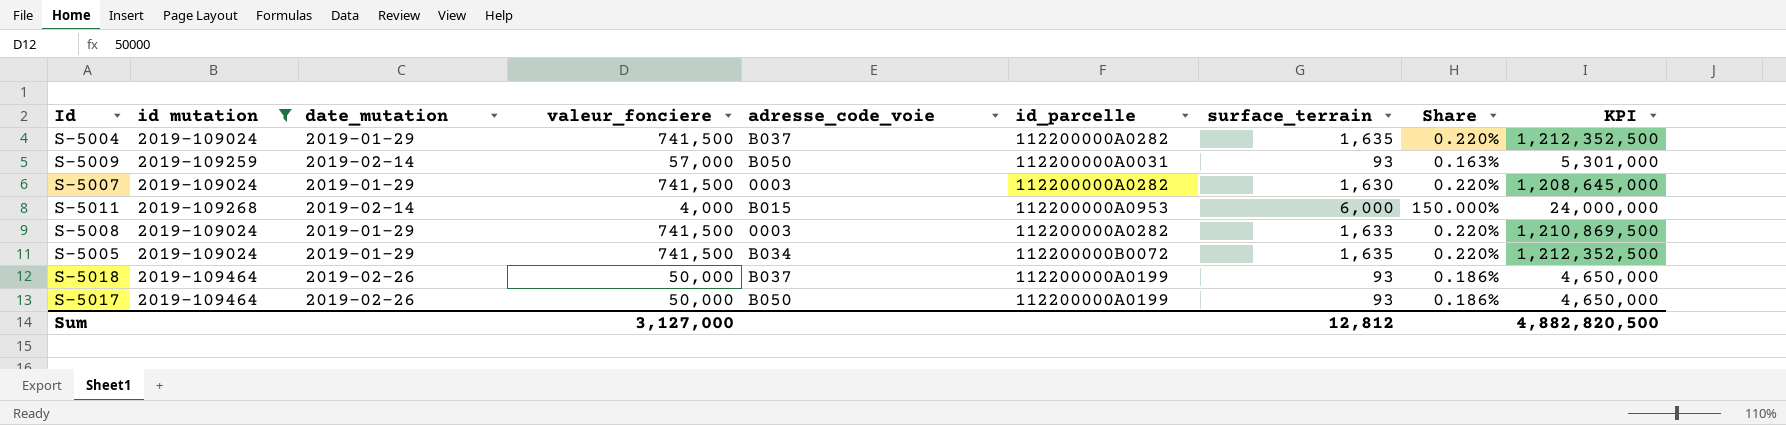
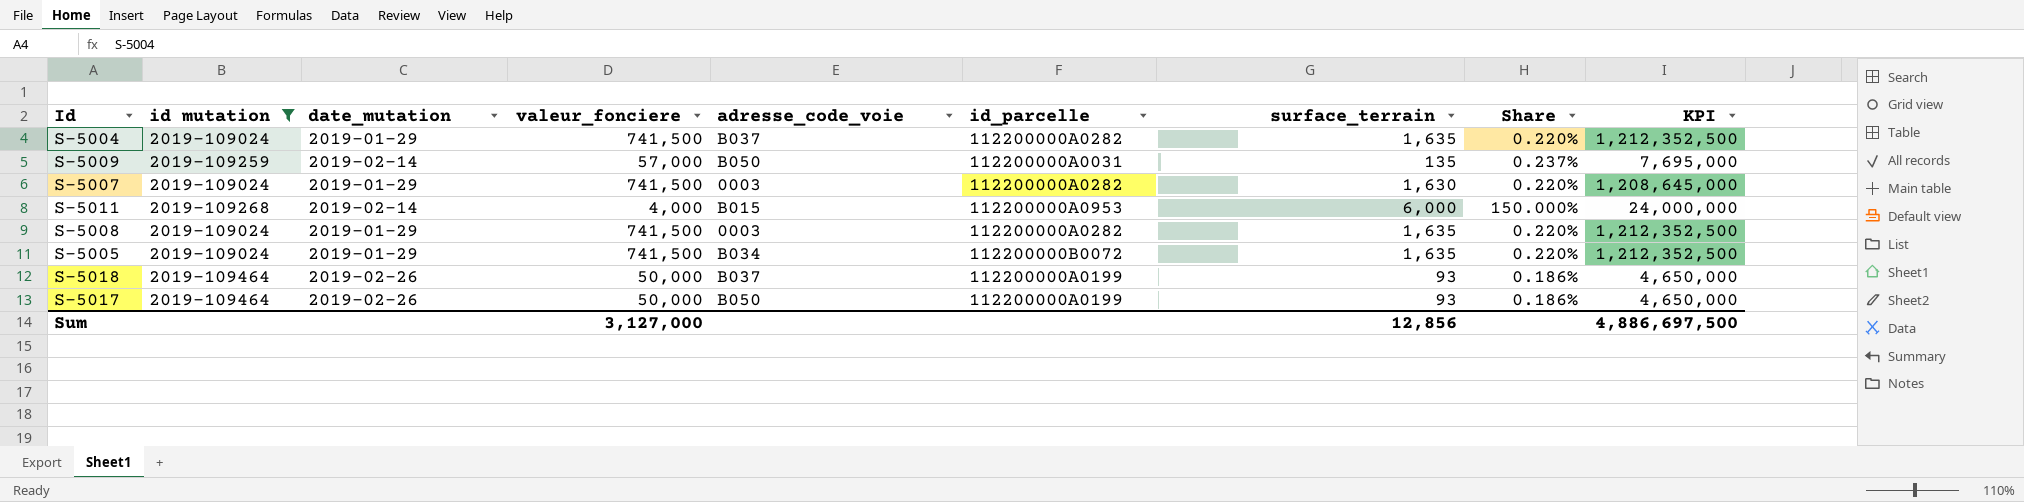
S-5009 | surface_terrain: 93 -> 135
S-5009 | Share: 0.163% -> 0.237%
S-5009 | KPI: 5,301,000 -> 7,695,000
S-5008 | surface_terrain: 1,633 -> 1,635
S-5008 | KPI: 1,210,869,500 -> 1,212,352,500
Sum | surface_terrain: 12,812 -> 12,856
Sum | KPI: 4,882,820,500 -> 4,886,697,500

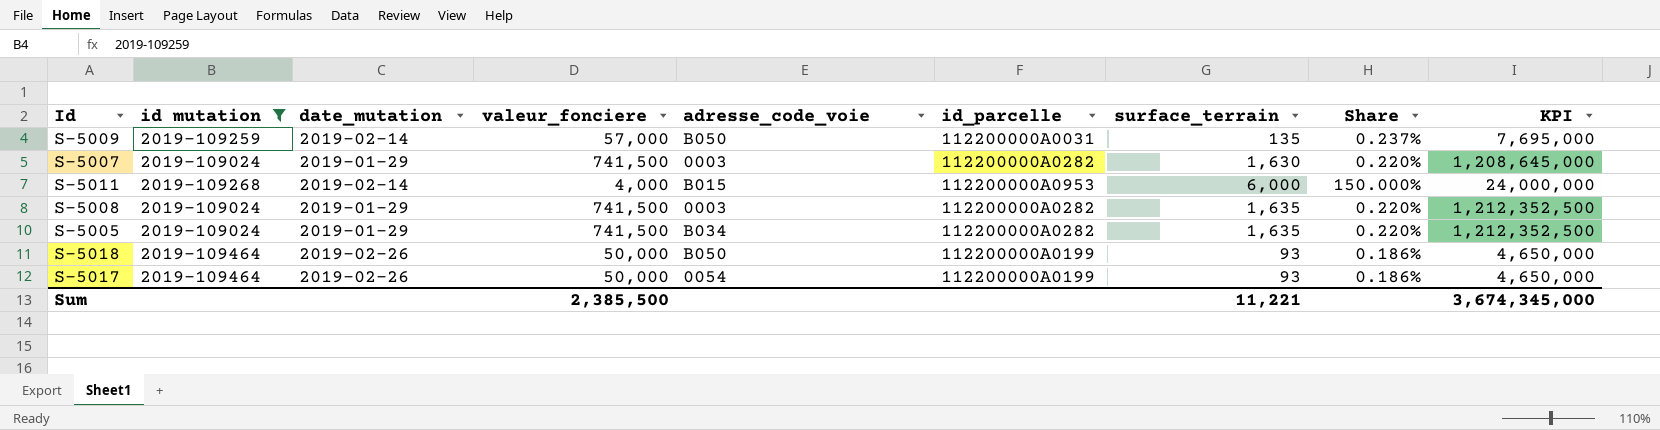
row S-5004: 2019-109024 | 2019-01-29 | 741,500 | B037 | 112200000A0282 | 1,635 | 0.220% | 1,212,352,500 -> none
S-5005 | id_parcelle: 112200000B0072 -> 112200000A0282
S-5018 | adresse_code_voie: B037 -> B050
S-5017 | adresse_code_voie: B050 -> 0054
Sum | valeur_fonciere: 3,127,000 -> 2,385,500
Sum | surface_terrain: 12,856 -> 11,221
Sum | KPI: 4,886,697,500 -> 3,674,345,000

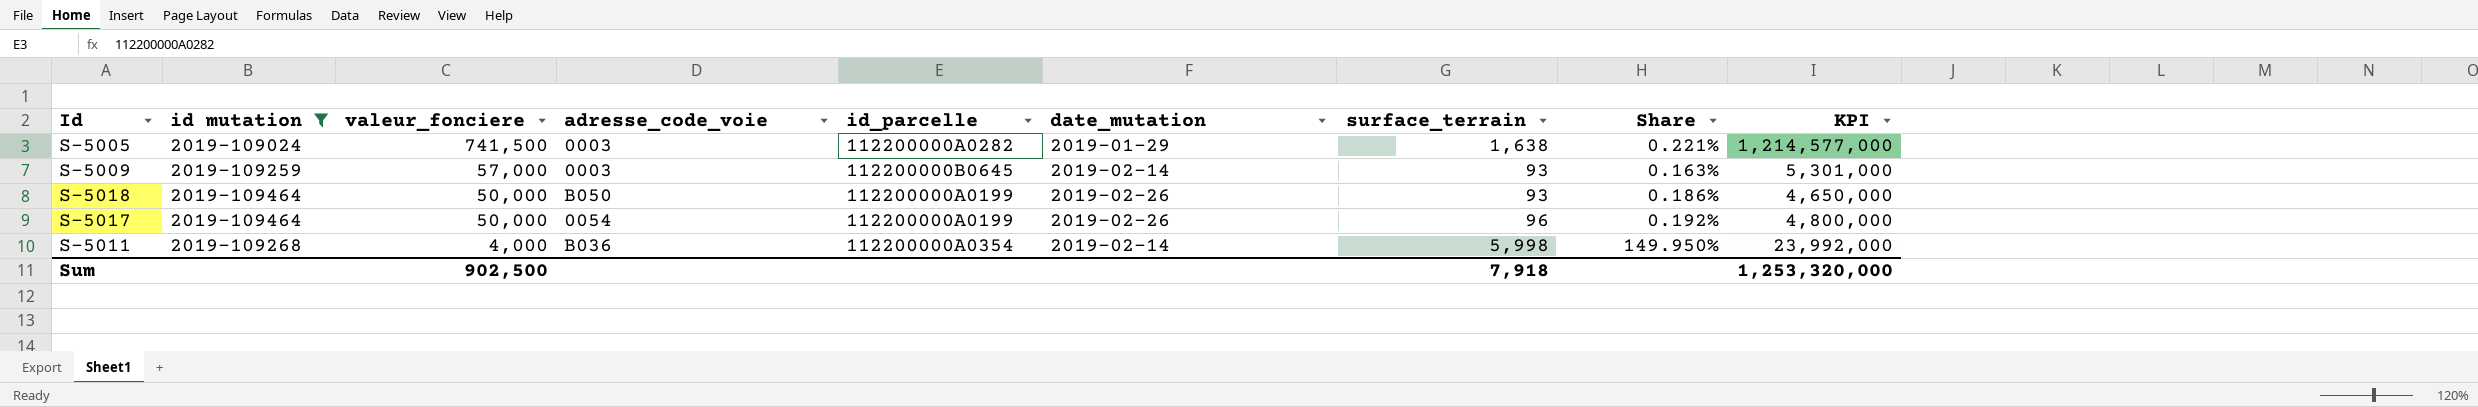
row order: none -> valeur_fonciere descending
column date_mutation | position: 3 -> 6
row S-5007: 2019-109024 | 2019-01-29 | 741,500 | 0003 | 112200000A0282 | 1,630 | 0.220% | 1,208,645,000 -> none
row S-5008: 2019-109024 | 2019-01-29 | 741,500 | 0003 | 112200000A0282 | 1,635 | 0.220% | 1,212,352,500 -> none
S-5005 | adresse_code_voie: B034 -> 0003
S-5005 | surface_terrain: 1,635 -> 1,638
S-5005 | Share: 0.220% -> 0.221%
S-5005 | KPI: 1,212,352,500 -> 1,214,577,000
S-5009 | adresse_code_voie: B050 -> 0003
S-5009 | id_parcelle: 112200000A0031 -> 112200000B0645
S-5009 | surface_terrain: 135 -> 93
S-5009 | Share: 0.237% -> 0.163%
S-5009 | KPI: 7,695,000 -> 5,301,000
S-5017 | surface_terrain: 93 -> 96
S-5017 | Share: 0.186% -> 0.192%
S-5017 | KPI: 4,650,000 -> 4,800,000
S-5011 | adresse_code_voie: B015 -> B036
S-5011 | id_parcelle: 112200000A0953 -> 112200000A0354
S-5011 | surface_terrain: 6,000 -> 5,998
S-5011 | Share: 150.000% -> 149.950%
S-5011 | KPI: 24,000,000 -> 23,992,000
Sum | valeur_fonciere: 2,385,500 -> 902,500
Sum | surface_terrain: 11,221 -> 7,918
Sum | KPI: 3,674,345,000 -> 1,253,320,000

